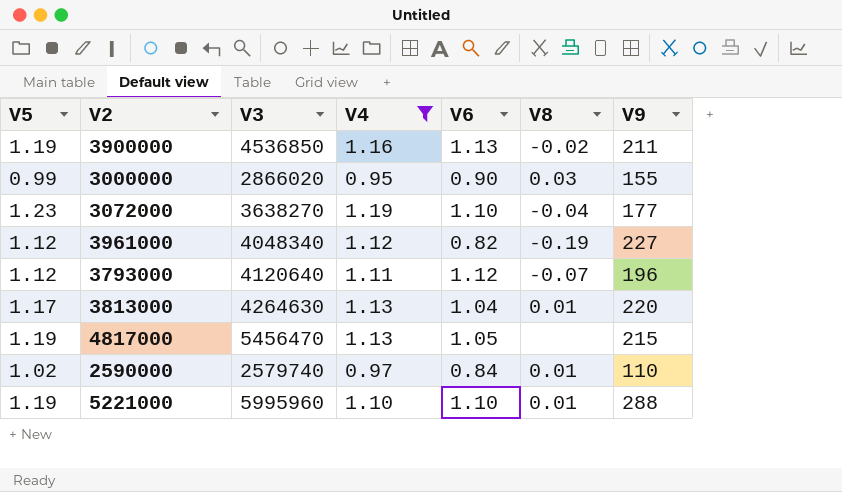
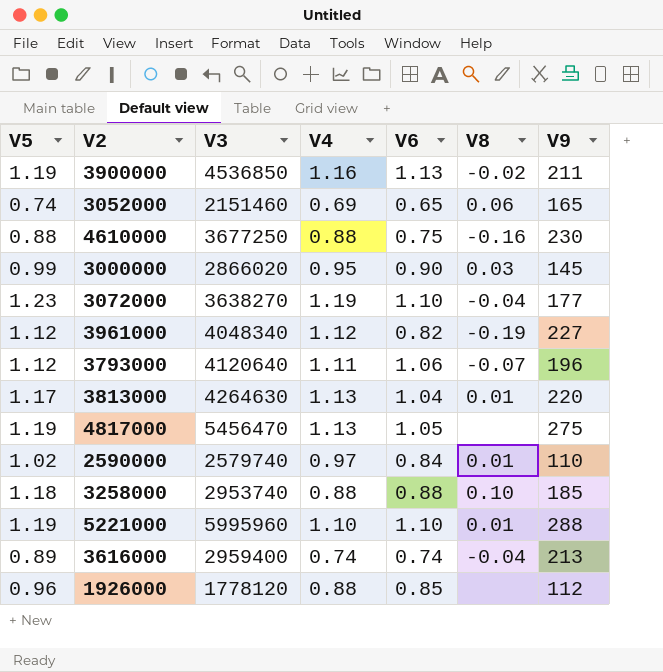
filter: V4 >= 0.95 -> none
3000000 | V9: 155 -> 145
3793000 | V6: 1.12 -> 1.06
4817000 | V9: 215 -> 275

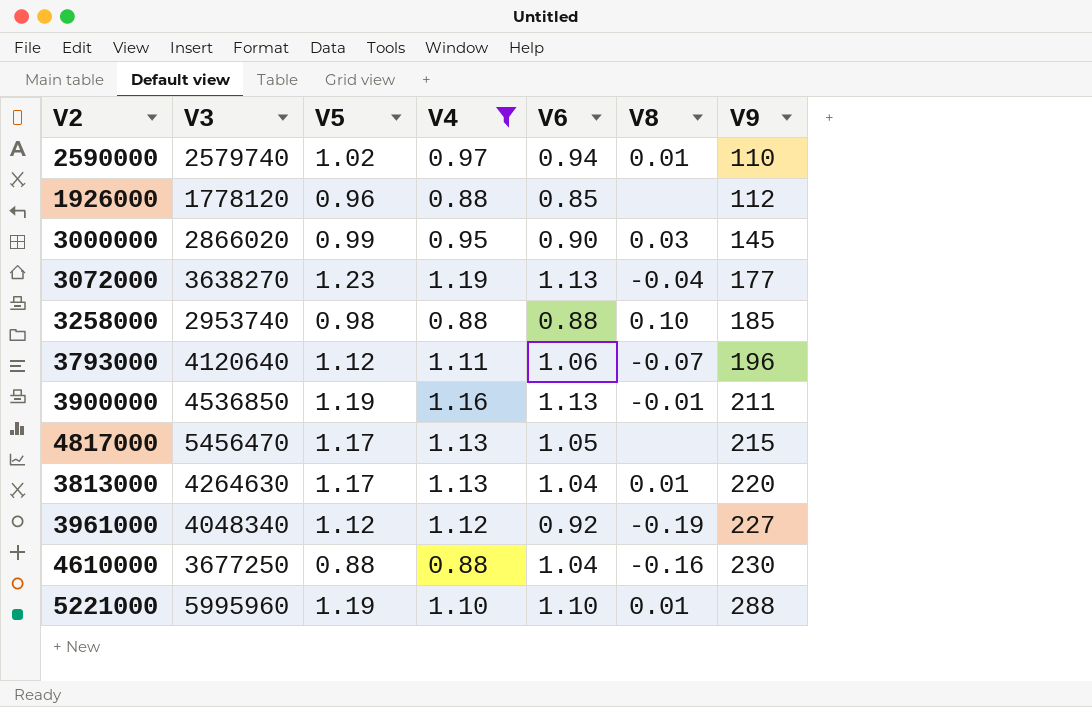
filter: none -> V4 >= 0.88
row order: none -> V9 ascending
column V5 | position: 1 -> 3
2590000 | V6: 0.84 -> 0.94
3072000 | V6: 1.10 -> 1.13
3258000 | V5: 1.18 -> 0.98
3900000 | V8: -0.02 -> -0.01
4817000 | V5: 1.19 -> 1.17
4817000 | V9: 275 -> 215
3961000 | V6: 0.82 -> 0.92
4610000 | V6: 0.75 -> 1.04

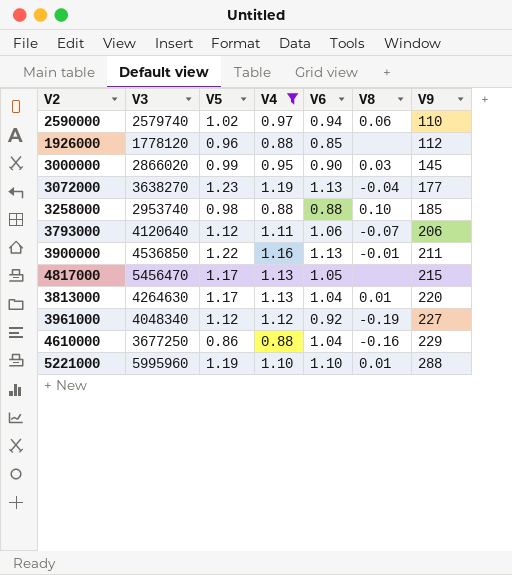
2590000 | V8: 0.01 -> 0.06
3793000 | V9: 196 -> 206
3900000 | V5: 1.19 -> 1.22
4610000 | V5: 0.88 -> 0.86
4610000 | V9: 230 -> 229

